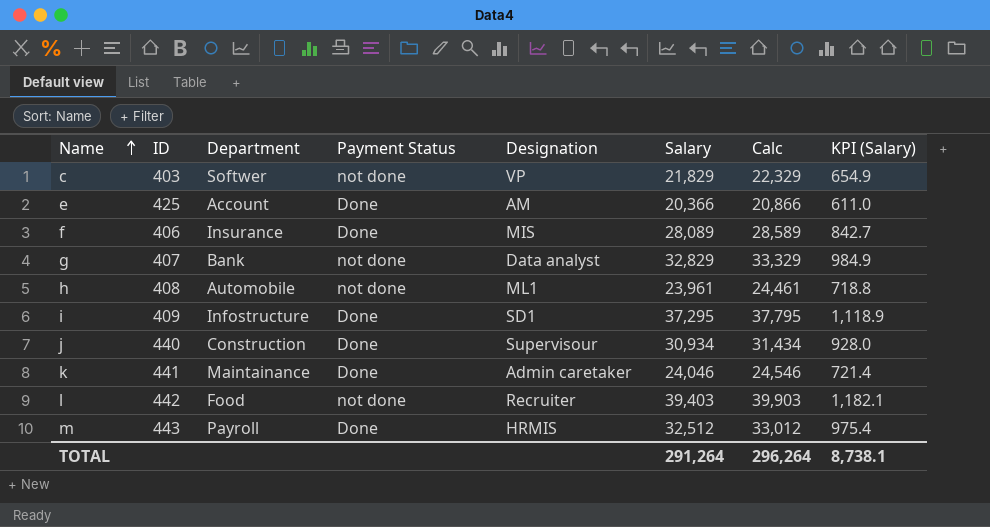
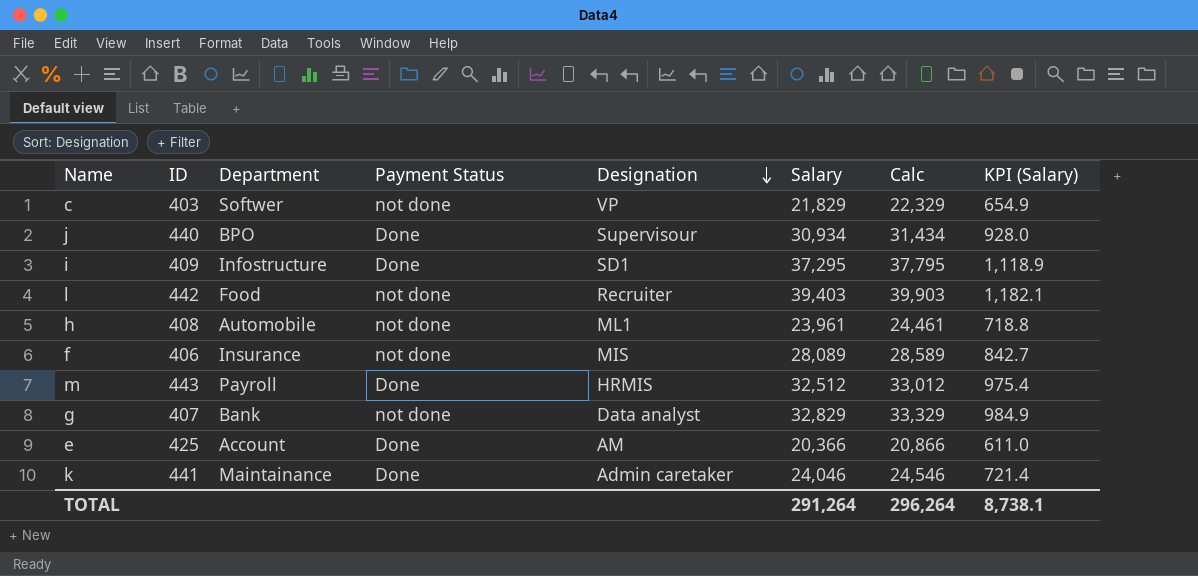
row order: Name ascending -> Designation descending
j | Department: Construction -> BPO
f | Payment Status: Done -> not done

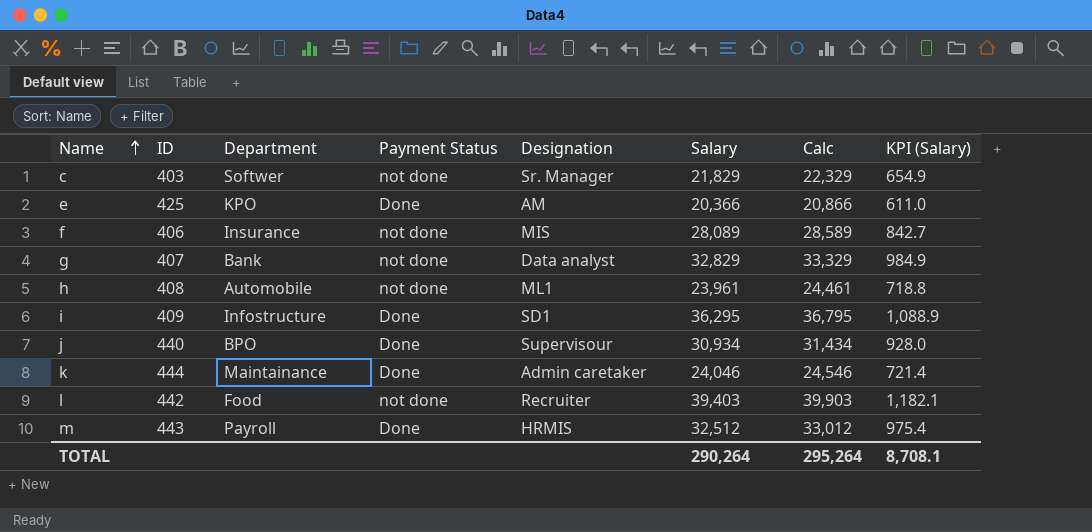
row order: Designation descending -> Name ascending
c | Designation: VP -> Sr. Manager
e | Department: Account -> KPO
i | Salary: 37,295 -> 36,295
i | Calc: 37,795 -> 36,795
i | KPI (Salary): 1,118.9 -> 1,088.9
k | ID: 441 -> 444
TOTAL | Salary: 291,264 -> 290,264
TOTAL | Calc: 296,264 -> 295,264
TOTAL | KPI (Salary): 8,738.1 -> 8,708.1

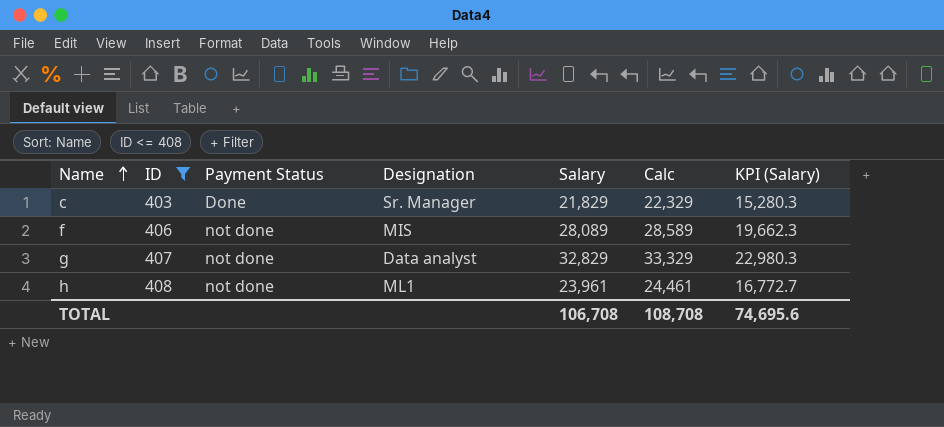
filter: none -> ID <= 408
column Department | position: 3 -> none
column KPI (Salary) | formula: [Salary] * 0.03 -> [Salary] * 0.7
c | Payment Status: not done -> Done
TOTAL | Salary: 290,264 -> 106,708
TOTAL | Calc: 295,264 -> 108,708
TOTAL | KPI (Salary): 8,708.1 -> 74,695.6

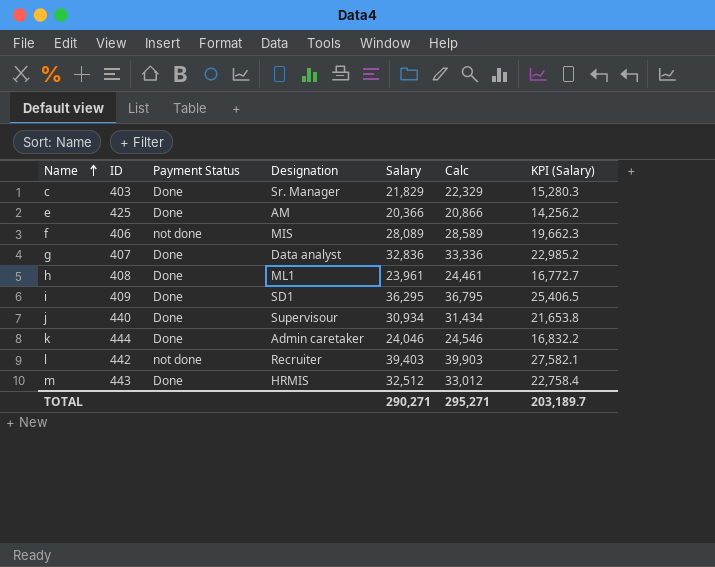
filter: ID <= 408 -> none
g | Payment Status: not done -> Done
g | Salary: 32,829 -> 32,836
g | Calc: 33,329 -> 33,336
g | KPI (Salary): 22,980.3 -> 22,985.2
h | Payment Status: not done -> Done
TOTAL | Salary: 106,708 -> 290,271
TOTAL | Calc: 108,708 -> 295,271
TOTAL | KPI (Salary): 74,695.6 -> 203,189.7

